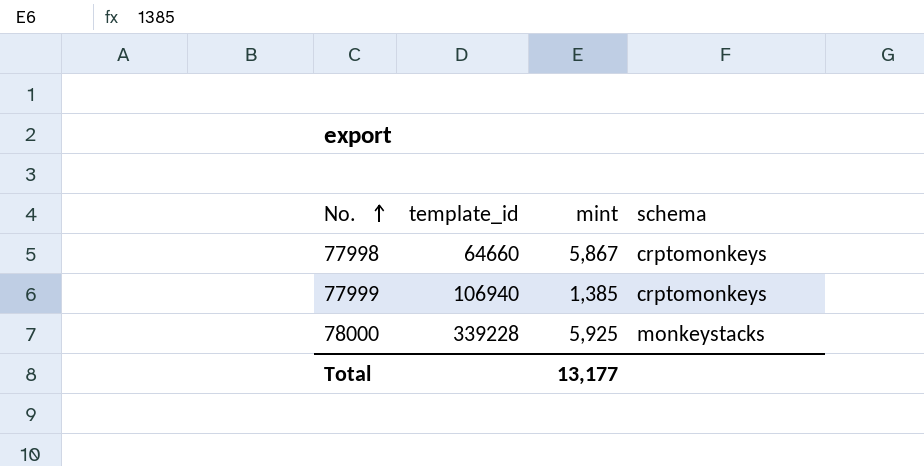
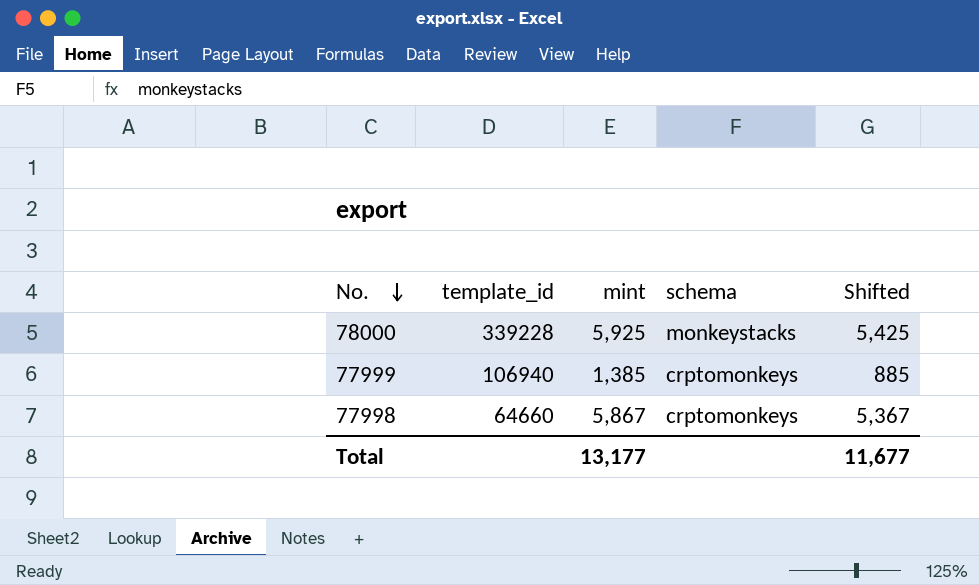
row order: No. ascending -> No. descending
column Shifted | formula: none -> [mint] - 500

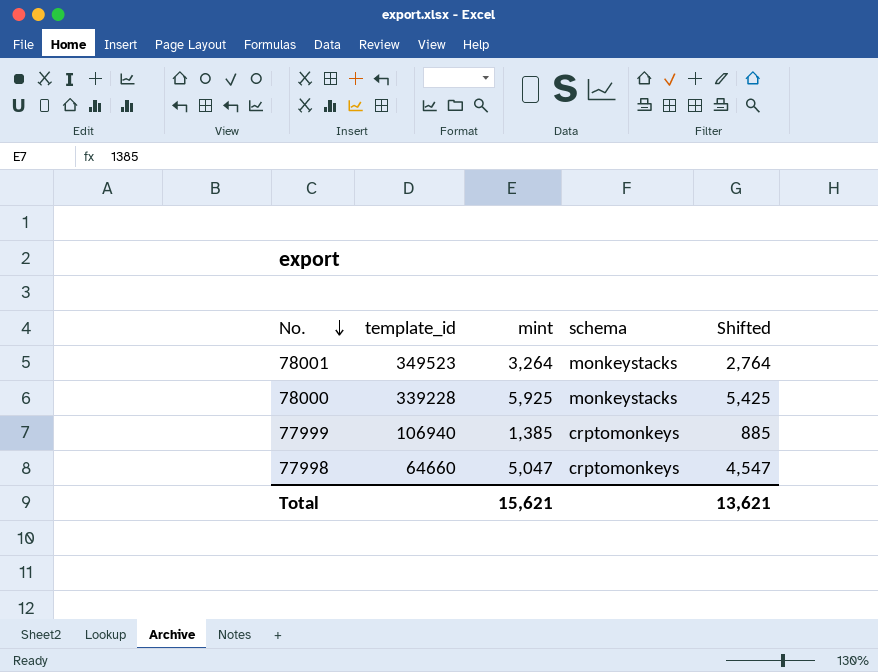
row 78001: none -> 349523 | 3,264 | monkeystacks | 2,764
77998 | mint: 5,867 -> 5,047
77998 | Shifted: 5,367 -> 4,547
Total | mint: 13,177 -> 15,621
Total | Shifted: 11,677 -> 13,621

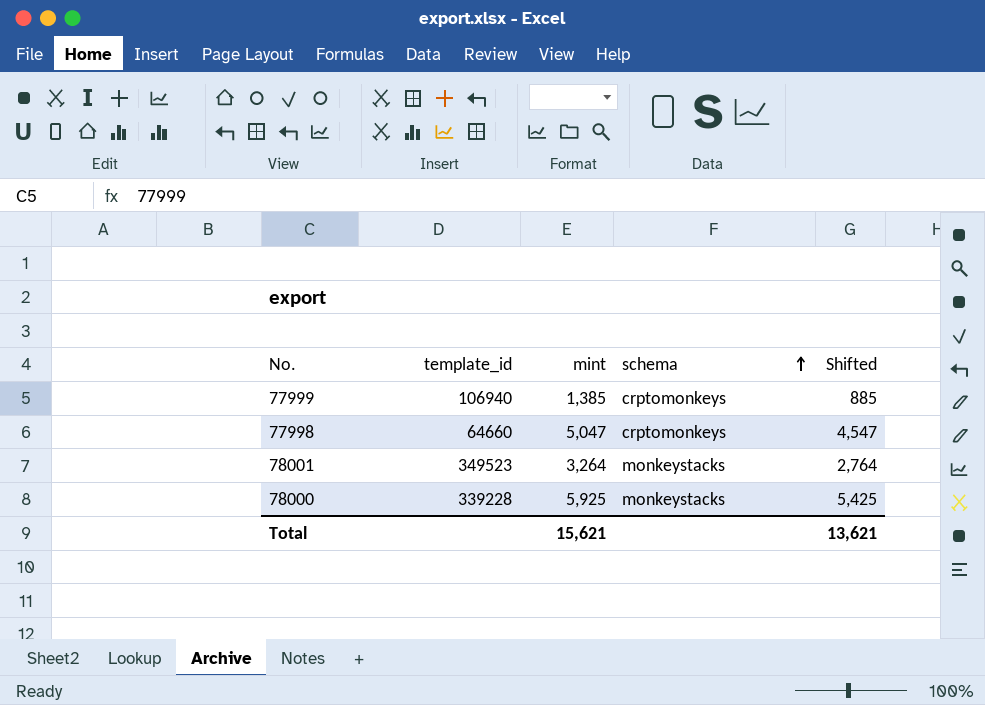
row order: No. descending -> schema ascending

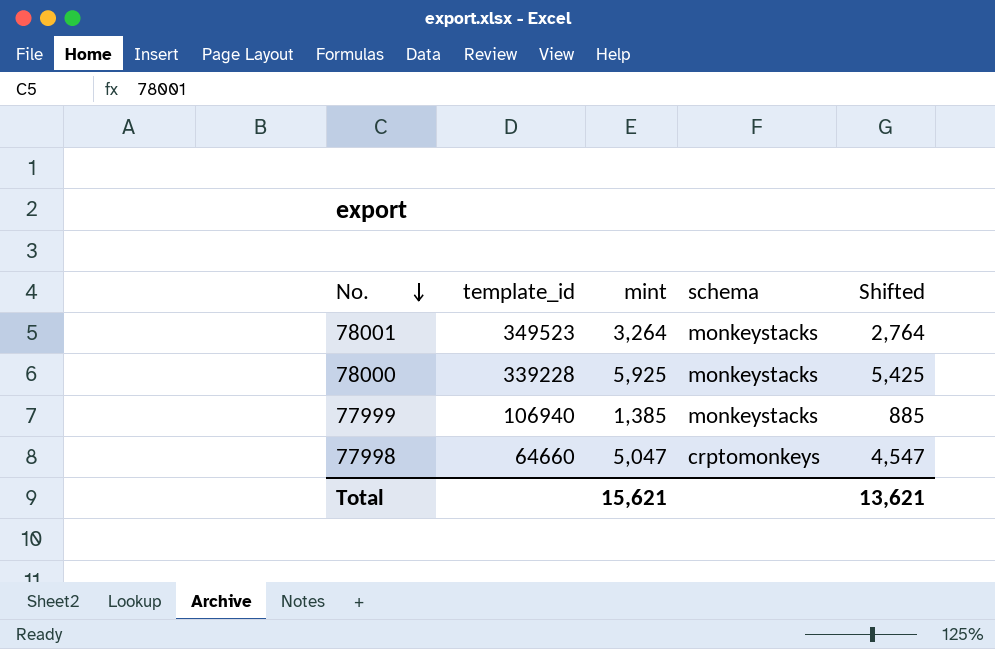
row order: schema ascending -> No. descending
77999 | schema: crptomonkeys -> monkeystacks

